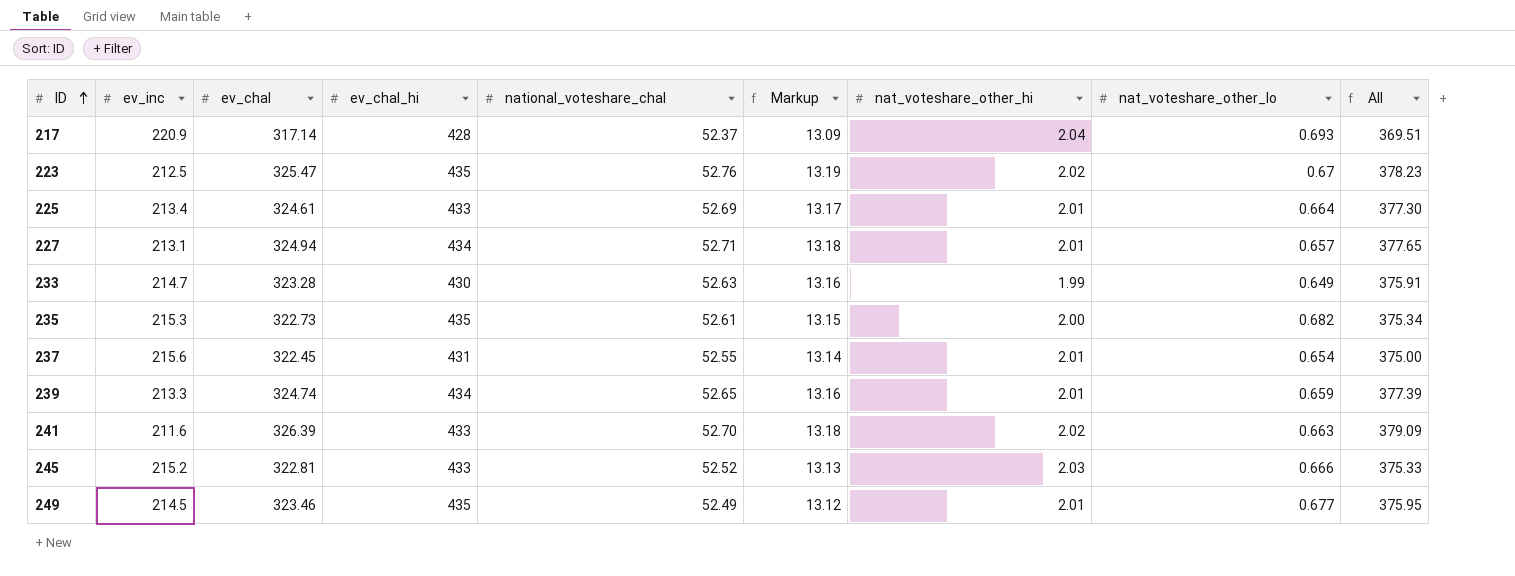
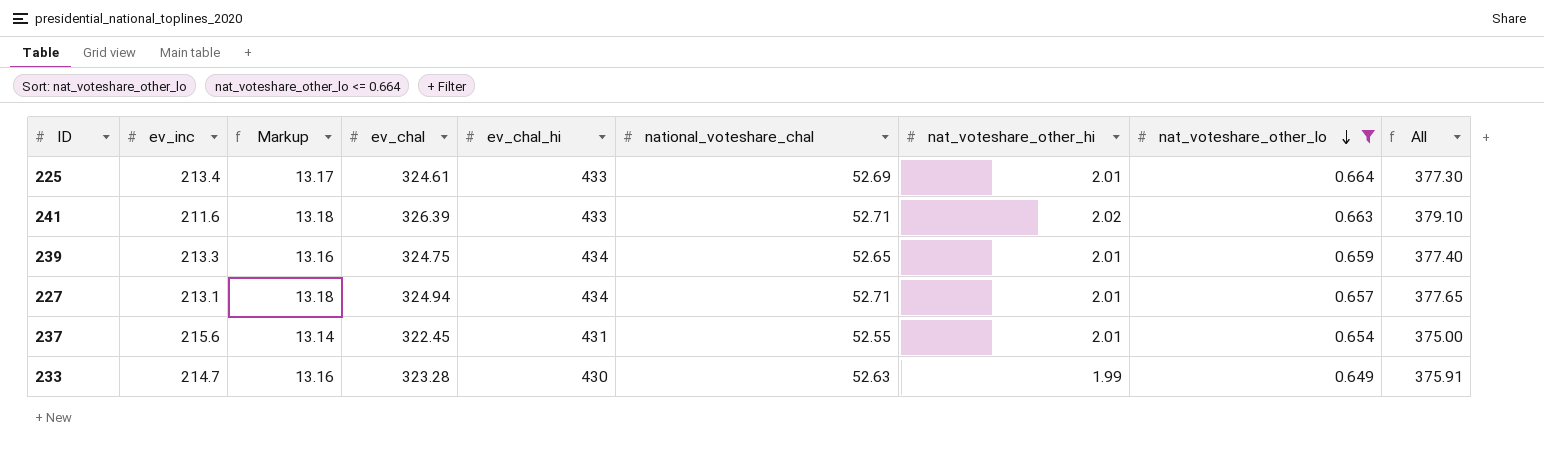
filter: none -> nat_voteshare_other_lo <= 0.664
row order: ID ascending -> nat_voteshare_other_lo descending
column Markup | position: 6 -> 3
241 | national_voteshare_chal: 52.70 -> 52.71
241 | All: 379.09 -> 379.10
239 | ev_chal: 324.74 -> 324.75
239 | All: 377.39 -> 377.40

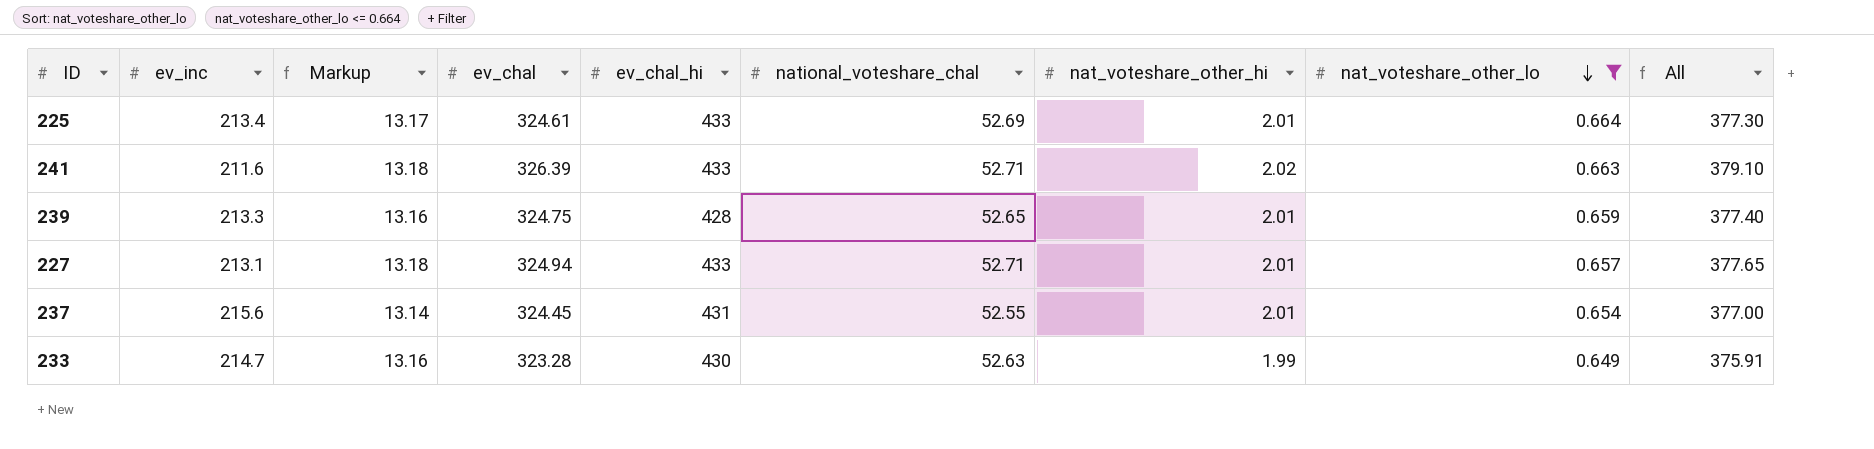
239 | ev_chal_hi: 434 -> 428
227 | ev_chal_hi: 434 -> 433
237 | ev_chal: 322.45 -> 324.45
237 | All: 375.00 -> 377.00

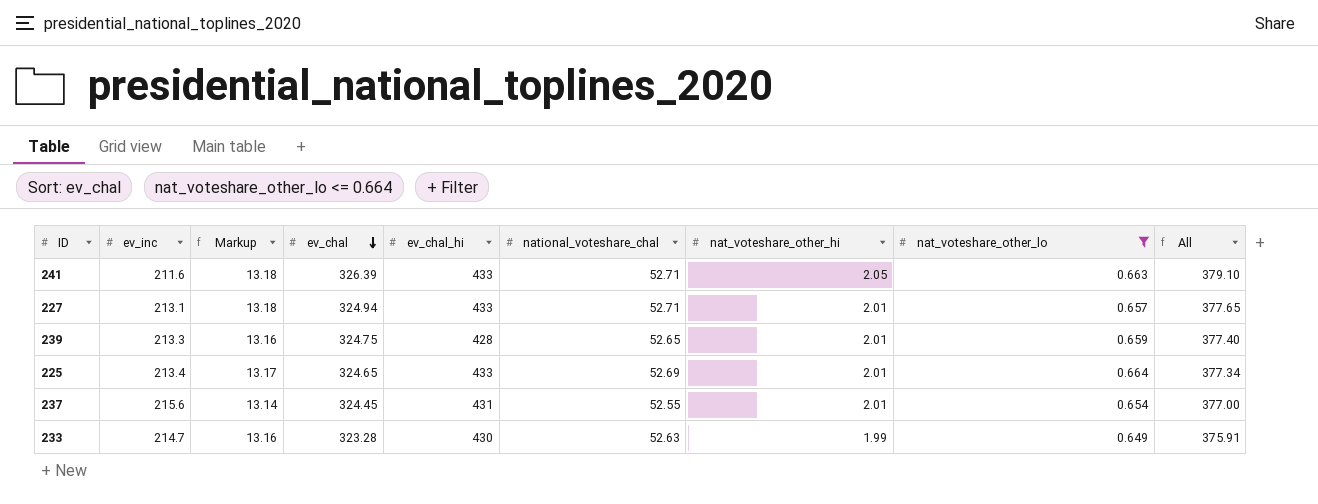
row order: nat_voteshare_other_lo descending -> ev_chal descending
241 | nat_voteshare_other_hi: 2.02 -> 2.05
225 | ev_chal: 324.61 -> 324.65
225 | All: 377.30 -> 377.34

